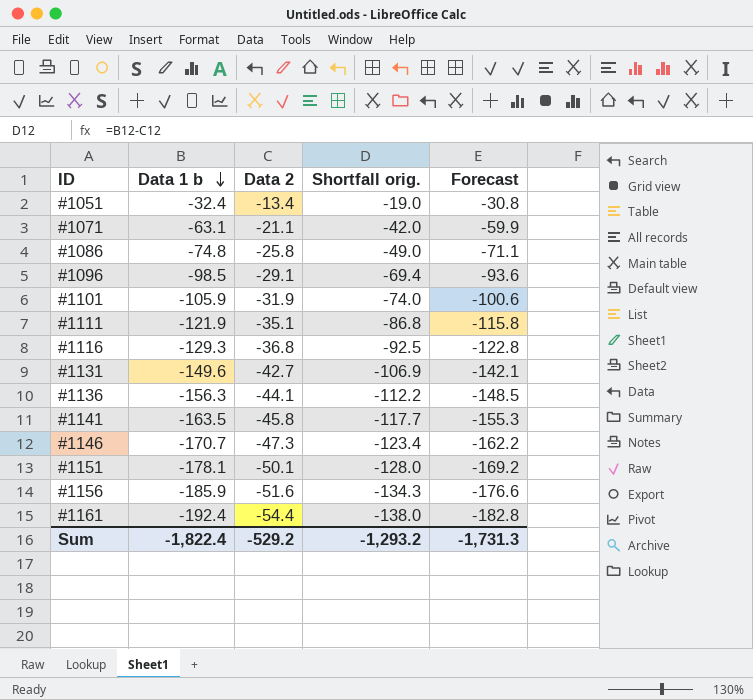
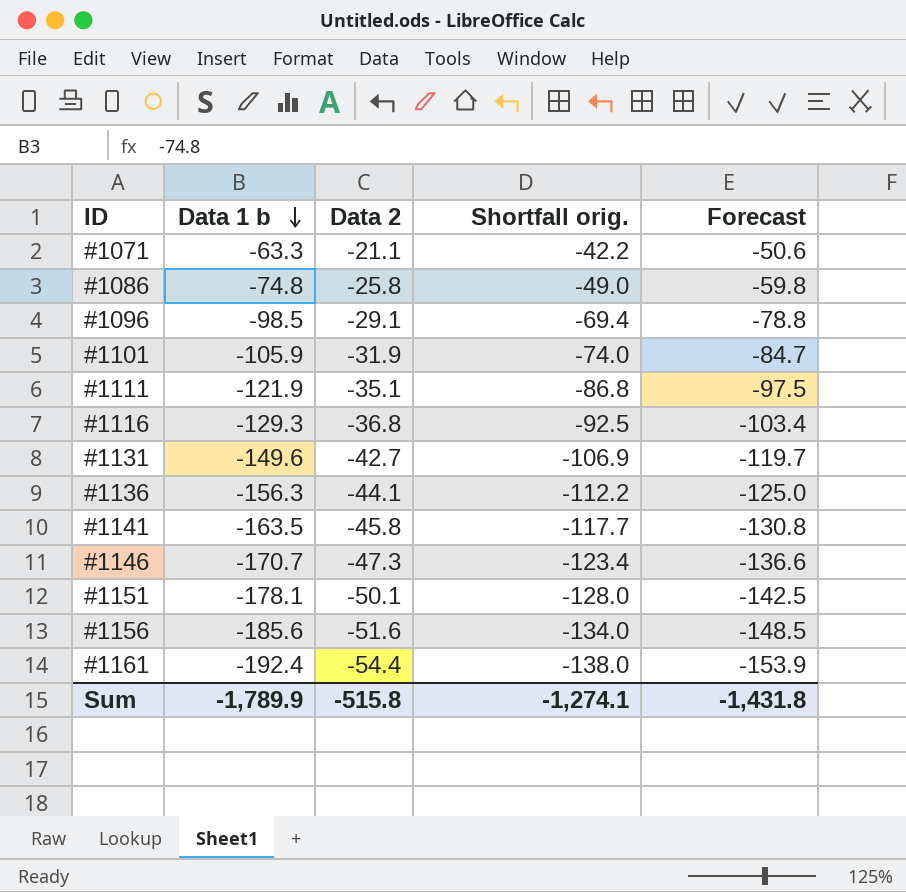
column Forecast | formula: [Data 1 b] * 0.95 -> [Data 1 b] * 0.8
row #1051: -32.4 | -13.4 | -19.0 | -30.8 -> none
#1071 | Data 1 b: -63.1 -> -63.3
#1071 | Shortfall orig.: -42.0 -> -42.2
#1156 | Data 1 b: -185.9 -> -185.6
#1156 | Shortfall orig.: -134.3 -> -134.0
Sum | Data 1 b: -1,822.4 -> -1,789.9
Sum | Data 2: -529.2 -> -515.8
Sum | Shortfall orig.: -1,293.2 -> -1,274.1
Sum | Forecast: -1,731.3 -> -1,431.8

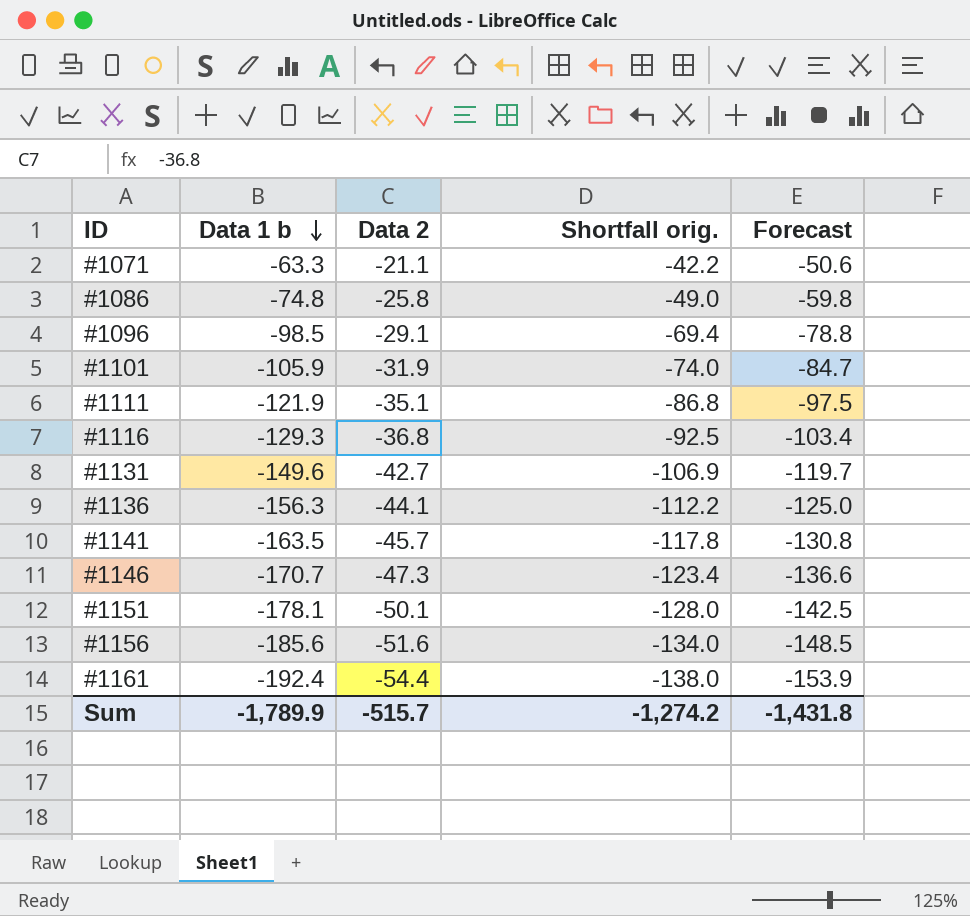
#1141 | Data 2: -45.8 -> -45.7
#1141 | Shortfall orig.: -117.7 -> -117.8
Sum | Data 2: -515.8 -> -515.7
Sum | Shortfall orig.: -1,274.1 -> -1,274.2

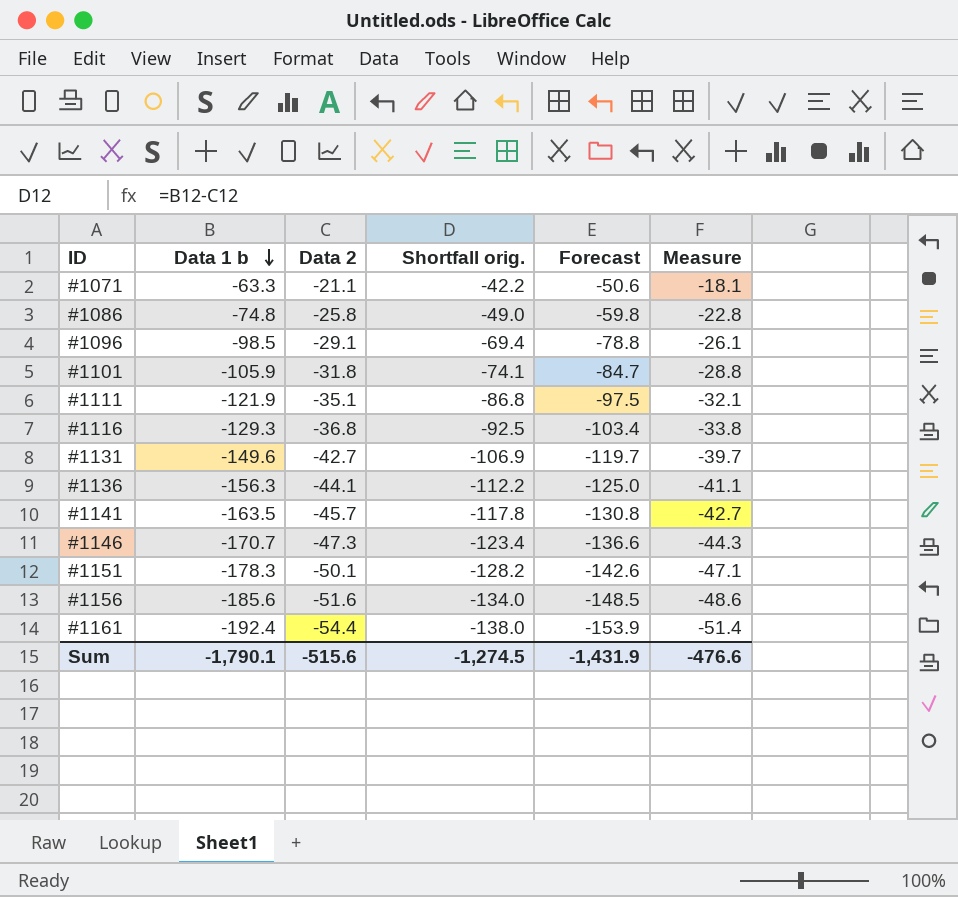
column Measure | formula: none -> [Data 2] + 3
#1101 | Data 2: -31.9 -> -31.8
#1101 | Shortfall orig.: -74.0 -> -74.1
#1151 | Data 1 b: -178.1 -> -178.3
#1151 | Shortfall orig.: -128.0 -> -128.2
#1151 | Forecast: -142.5 -> -142.6
Sum | Data 1 b: -1,789.9 -> -1,790.1
Sum | Data 2: -515.7 -> -515.6
Sum | Shortfall orig.: -1,274.2 -> -1,274.5
Sum | Forecast: -1,431.8 -> -1,431.9

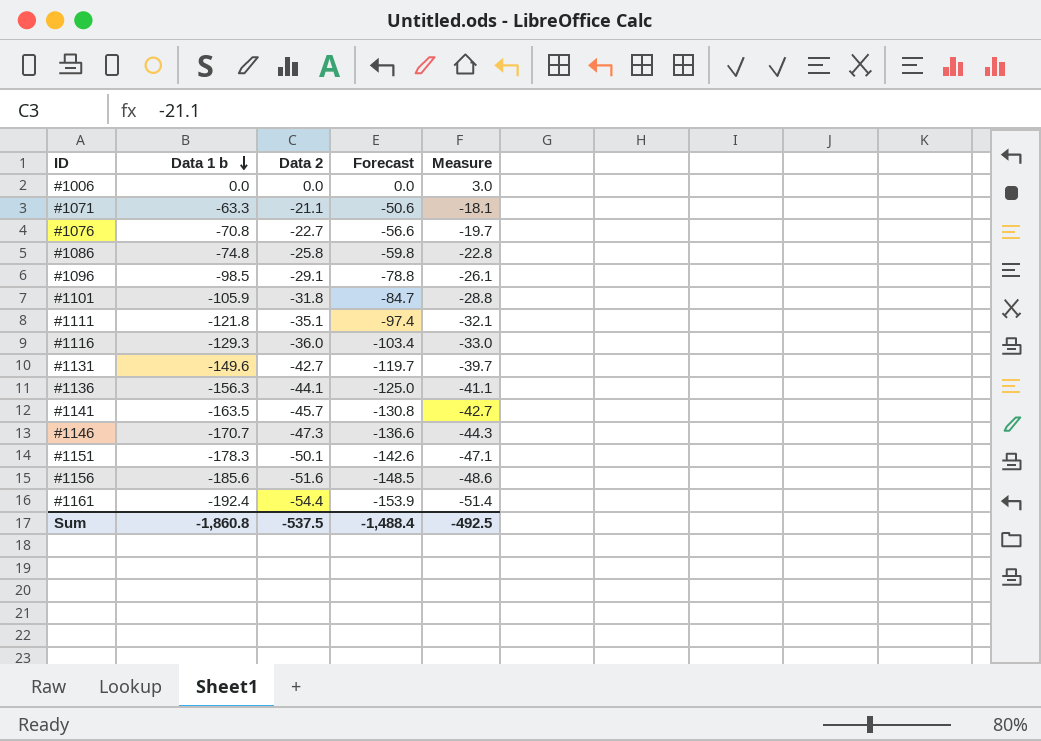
column Shortfall orig. | formula: [Data 1 b] - [Data 2] -> none
row #1006: none -> 0.0 | 0.0 | 0.0 | 3.0
row #1076: none -> -70.8 | -22.7 | -56.6 | -19.7
#1111 | Data 1 b: -121.9 -> -121.8
#1111 | Forecast: -97.5 -> -97.4
#1116 | Data 2: -36.8 -> -36.0
#1116 | Measure: -33.8 -> -33.0
Sum | Data 1 b: -1,790.1 -> -1,860.8
Sum | Data 2: -515.6 -> -537.5
Sum | Forecast: -1,431.9 -> -1,488.4
Sum | Measure: -476.6 -> -492.5

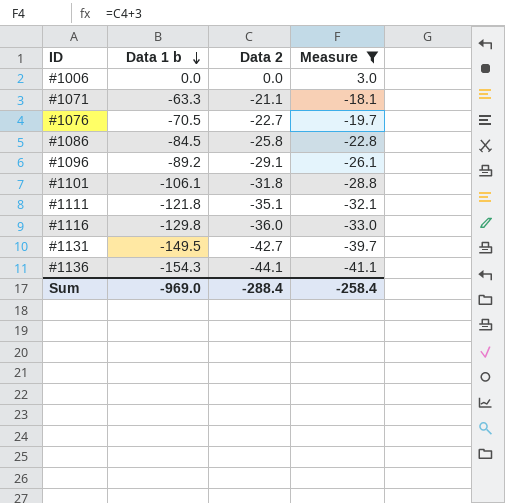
filter: none -> Measure >= -41.1
column Forecast | formula: [Data 1 b] * 0.8 -> none
#1076 | Data 1 b: -70.8 -> -70.5
#1086 | Data 1 b: -74.8 -> -84.5
#1096 | Data 1 b: -98.5 -> -89.2
#1101 | Data 1 b: -105.9 -> -106.1
#1116 | Data 1 b: -129.3 -> -129.8
#1131 | Data 1 b: -149.6 -> -149.5
#1136 | Data 1 b: -156.3 -> -154.3
Sum | Data 1 b: -1,860.8 -> -969.0
Sum | Data 2: -537.5 -> -288.4
Sum | Measure: -492.5 -> -258.4

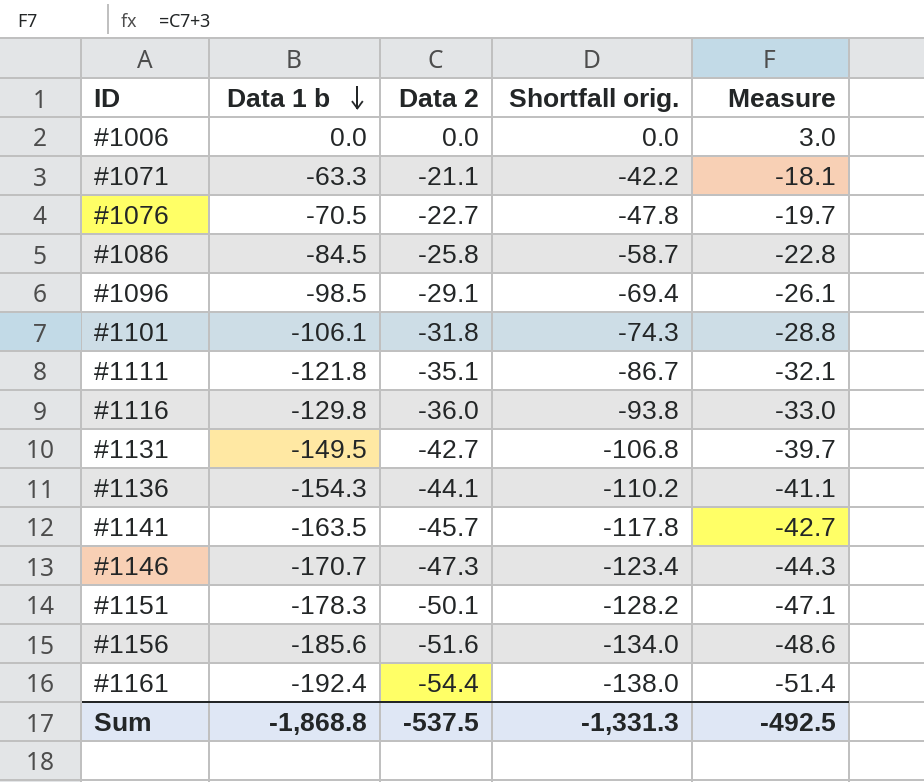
filter: Measure >= -41.1 -> none
column Shortfall orig. | formula: none -> [Data 1 b] - [Data 2]
#1096 | Data 1 b: -89.2 -> -98.5
Sum | Data 1 b: -969.0 -> -1,868.8
Sum | Data 2: -288.4 -> -537.5
Sum | Measure: -258.4 -> -492.5

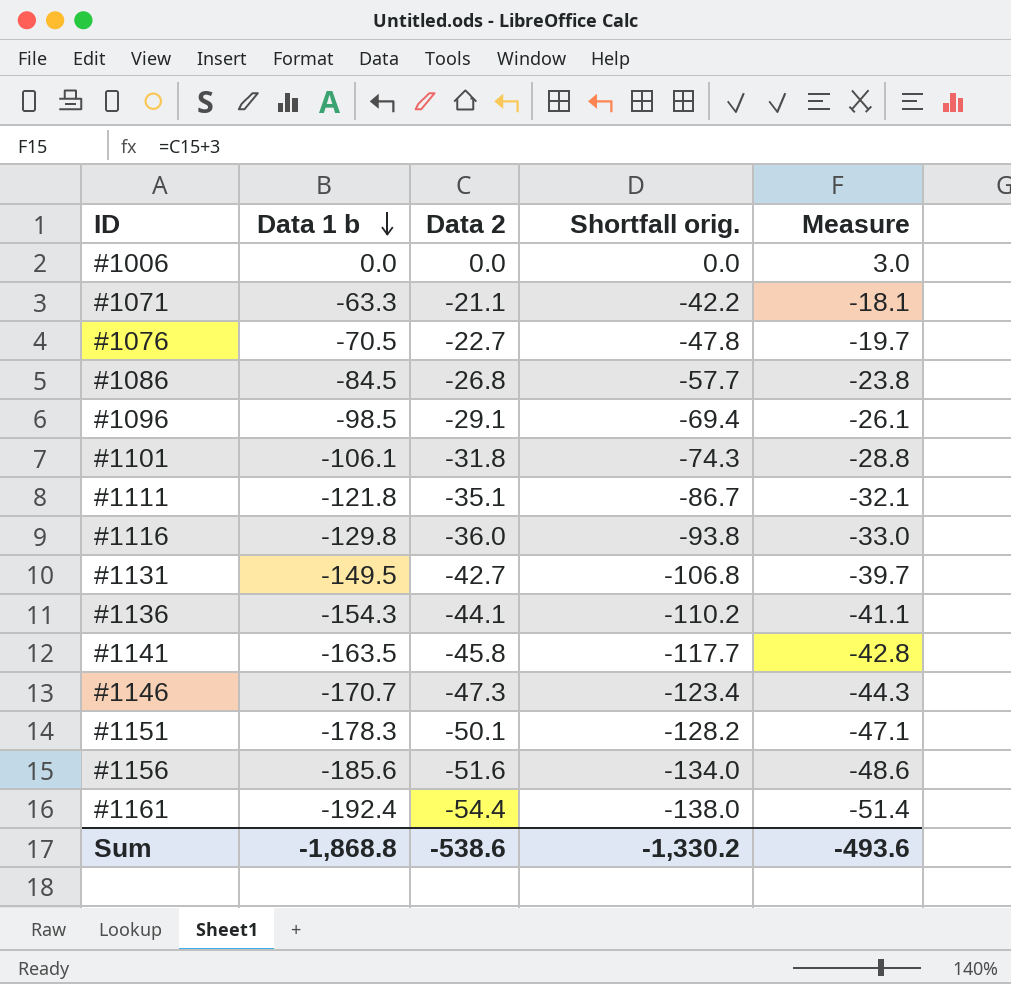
#1086 | Data 2: -25.8 -> -26.8
#1086 | Shortfall orig.: -58.7 -> -57.7
#1086 | Measure: -22.8 -> -23.8
#1141 | Data 2: -45.7 -> -45.8
#1141 | Shortfall orig.: -117.8 -> -117.7
#1141 | Measure: -42.7 -> -42.8
Sum | Data 2: -537.5 -> -538.6
Sum | Shortfall orig.: -1,331.3 -> -1,330.2
Sum | Measure: -492.5 -> -493.6

